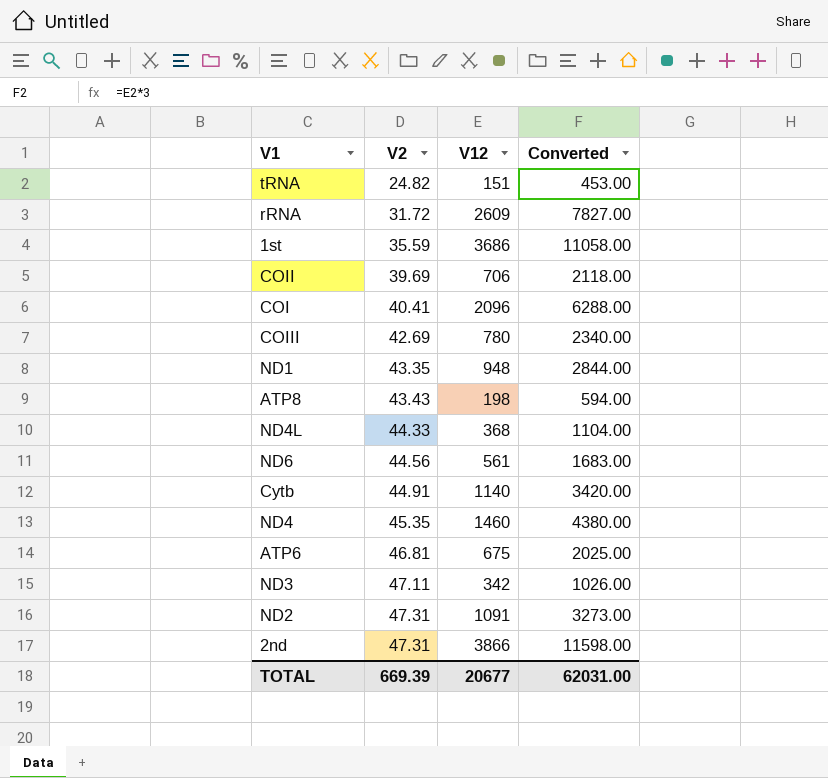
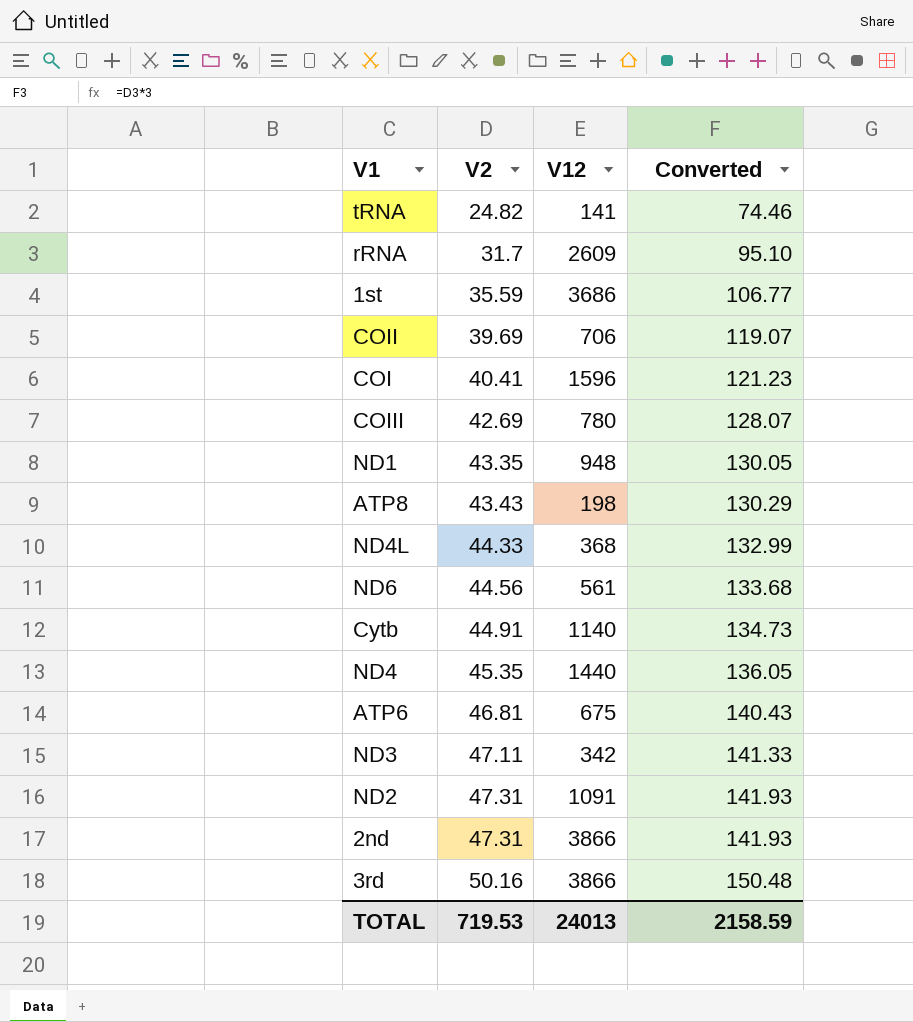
column Converted | formula: [V12] * 3 -> [V2] * 3
tRNA | V12: 151 -> 141
rRNA | V2: 31.72 -> 31.7
COI | V12: 2096 -> 1596
ND4 | V12: 1460 -> 1440
row 3rd: none -> 50.16 | 3866 | 150.48
TOTAL | V2: 669.39 -> 719.53
TOTAL | V12: 20677 -> 24013
TOTAL | Converted: 62031.00 -> 2158.59

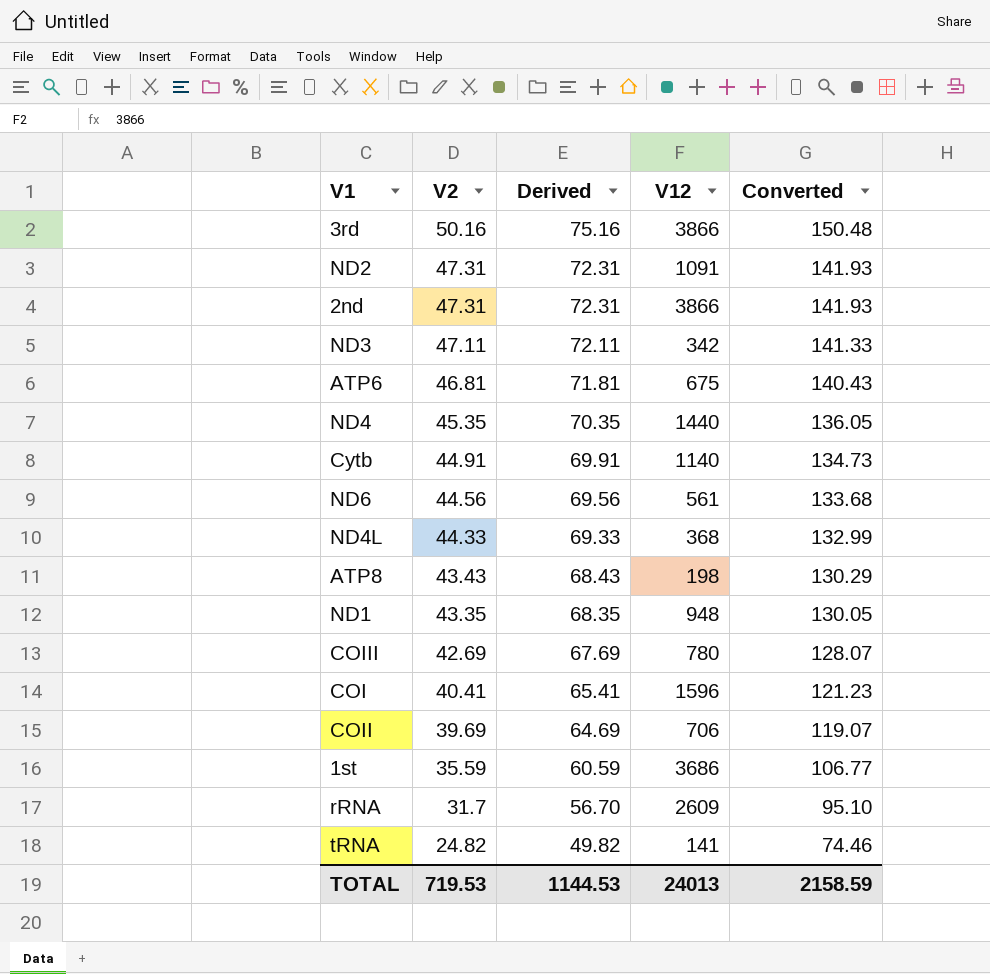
row order: V2 ascending -> V2 descending
column Derived | formula: none -> [V2] + 25

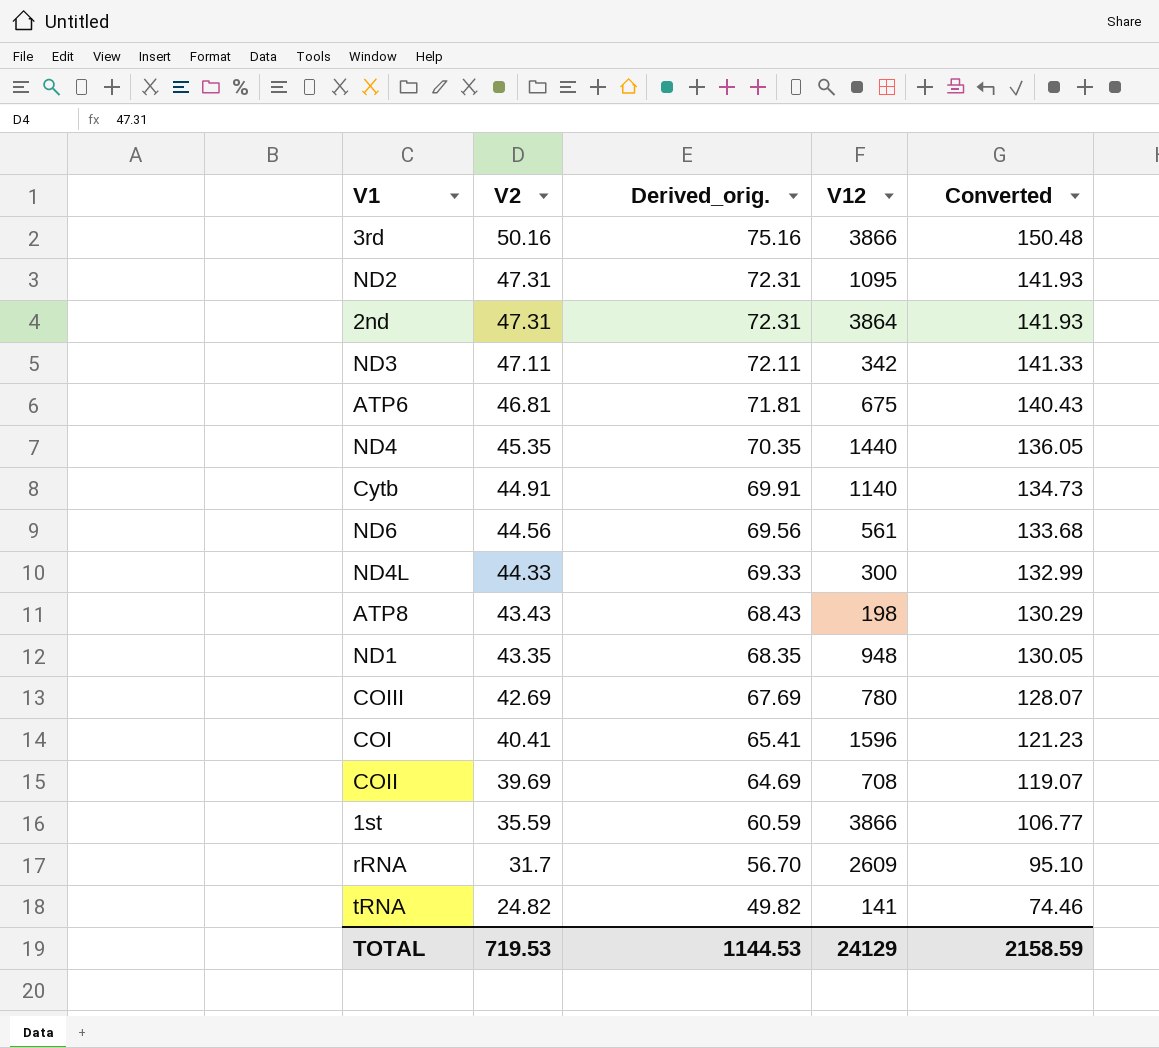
column name: Derived -> Derived_orig.
ND2 | V12: 1091 -> 1095
2nd | V12: 3866 -> 3864
ND4L | V12: 368 -> 300
COII | V12: 706 -> 708
1st | V12: 3686 -> 3866
TOTAL | V12: 24013 -> 24129

